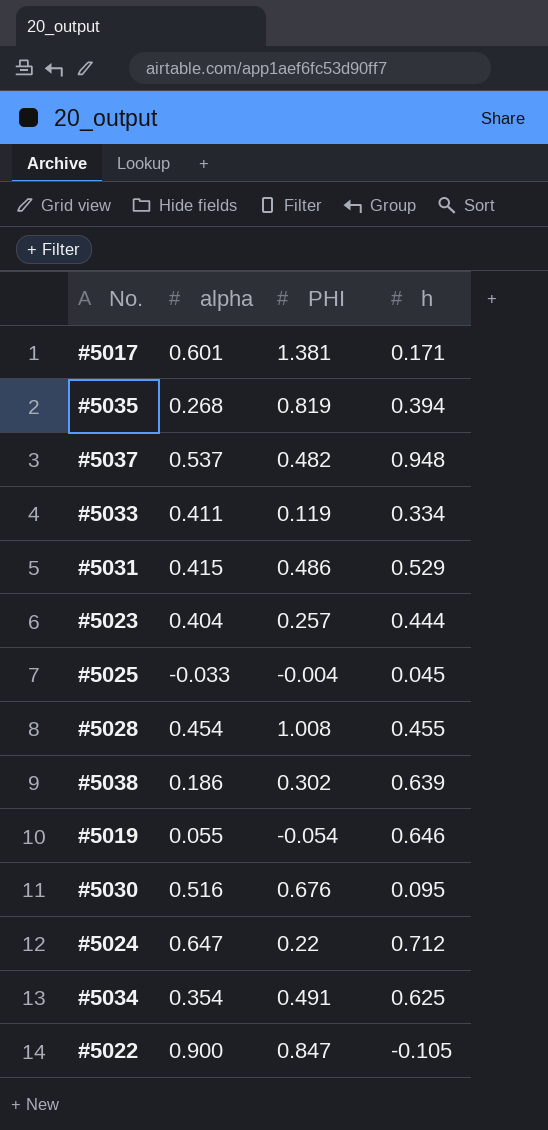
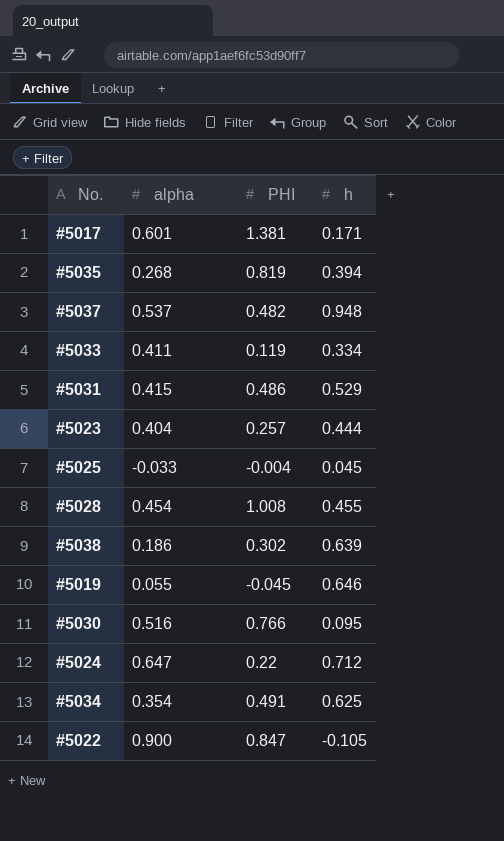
#5019 | PHI: -0.054 -> -0.045
#5030 | PHI: 0.676 -> 0.766

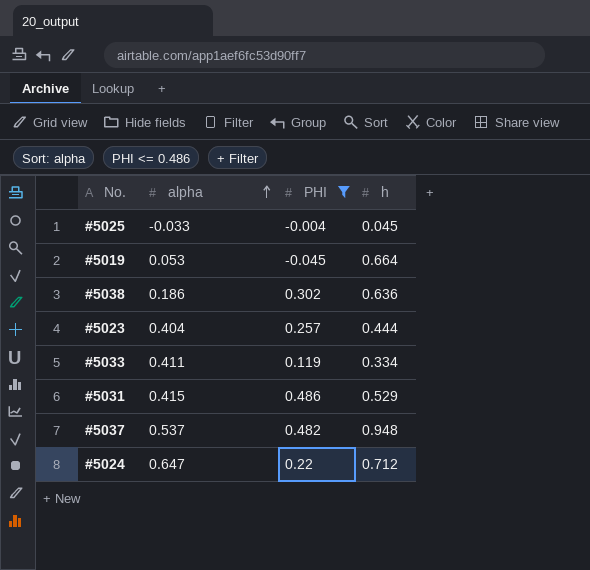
filter: none -> PHI <= 0.486
row order: none -> alpha ascending
#5019 | alpha: 0.055 -> 0.053
#5019 | h: 0.646 -> 0.664
#5038 | h: 0.639 -> 0.636

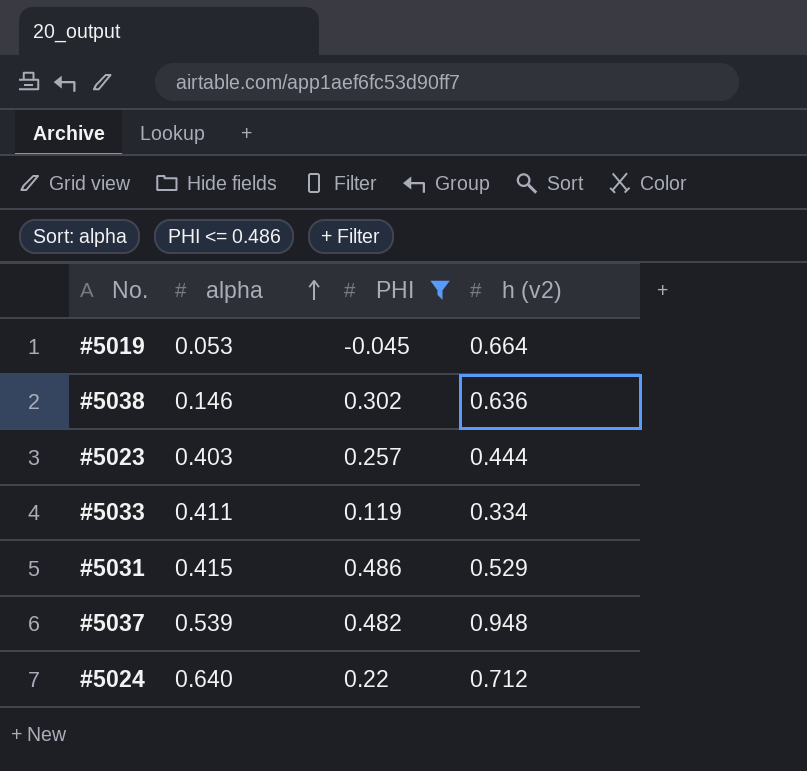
column name: h -> h (v2)
row #5025: -0.033 | -0.004 | 0.045 -> none
#5038 | alpha: 0.186 -> 0.146
#5023 | alpha: 0.404 -> 0.403
#5037 | alpha: 0.537 -> 0.539
#5024 | alpha: 0.647 -> 0.640

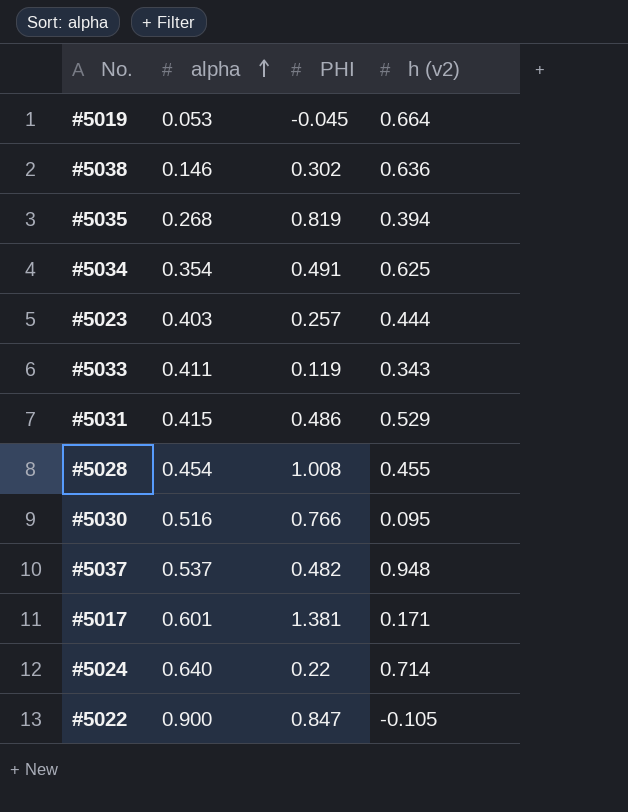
filter: PHI <= 0.486 -> none
#5033 | h (v2): 0.334 -> 0.343
#5037 | alpha: 0.539 -> 0.537
#5024 | h (v2): 0.712 -> 0.714

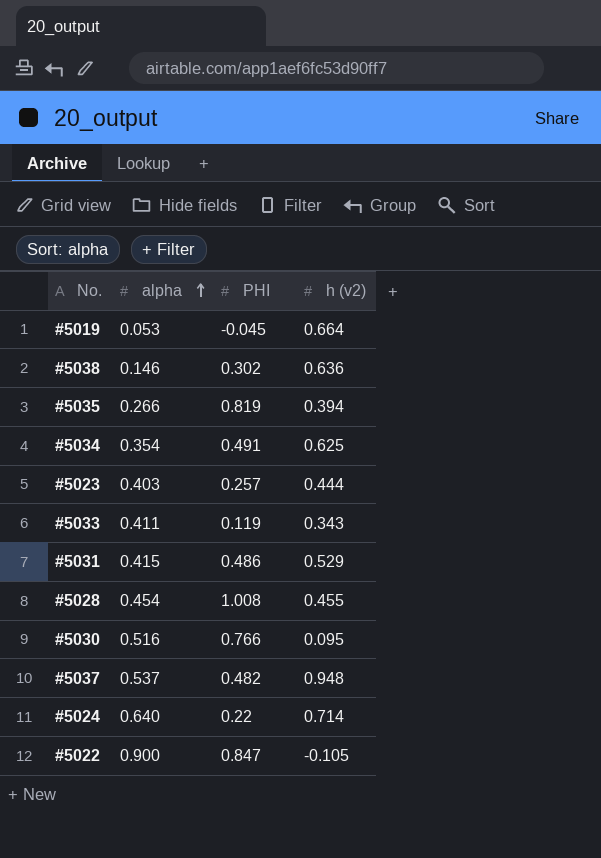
row #5017: 0.601 | 1.381 | 0.171 -> none
#5035 | alpha: 0.268 -> 0.266

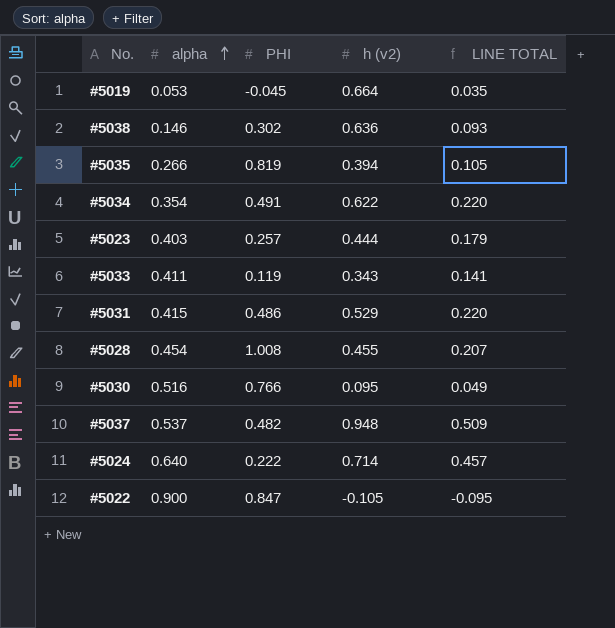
column LINE TOTAL | formula: none -> [alpha] * [h (v2)]
#5034 | h (v2): 0.625 -> 0.622
#5024 | PHI: 0.22 -> 0.222

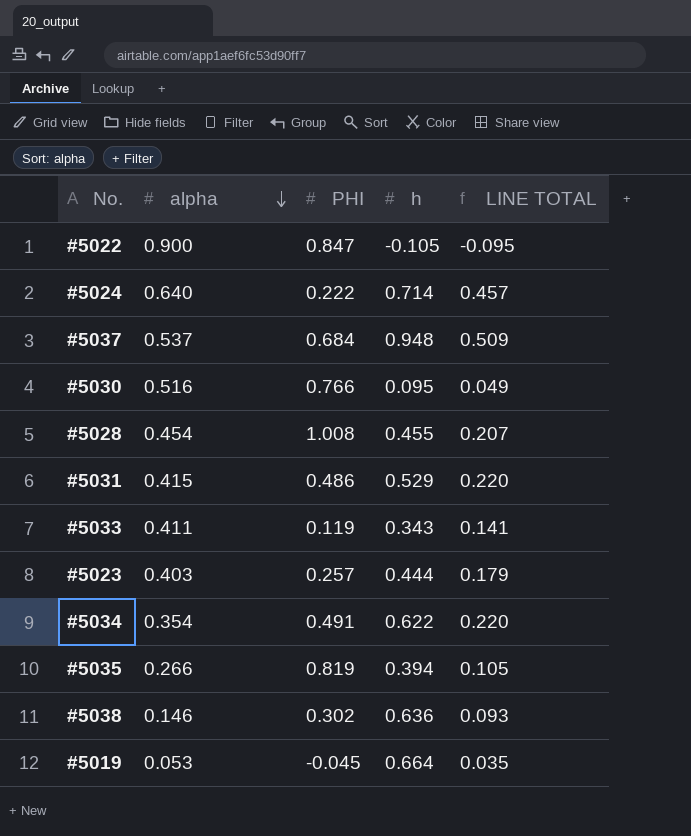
row order: alpha ascending -> alpha descending
column name: h (v2) -> h
#5037 | PHI: 0.482 -> 0.684

